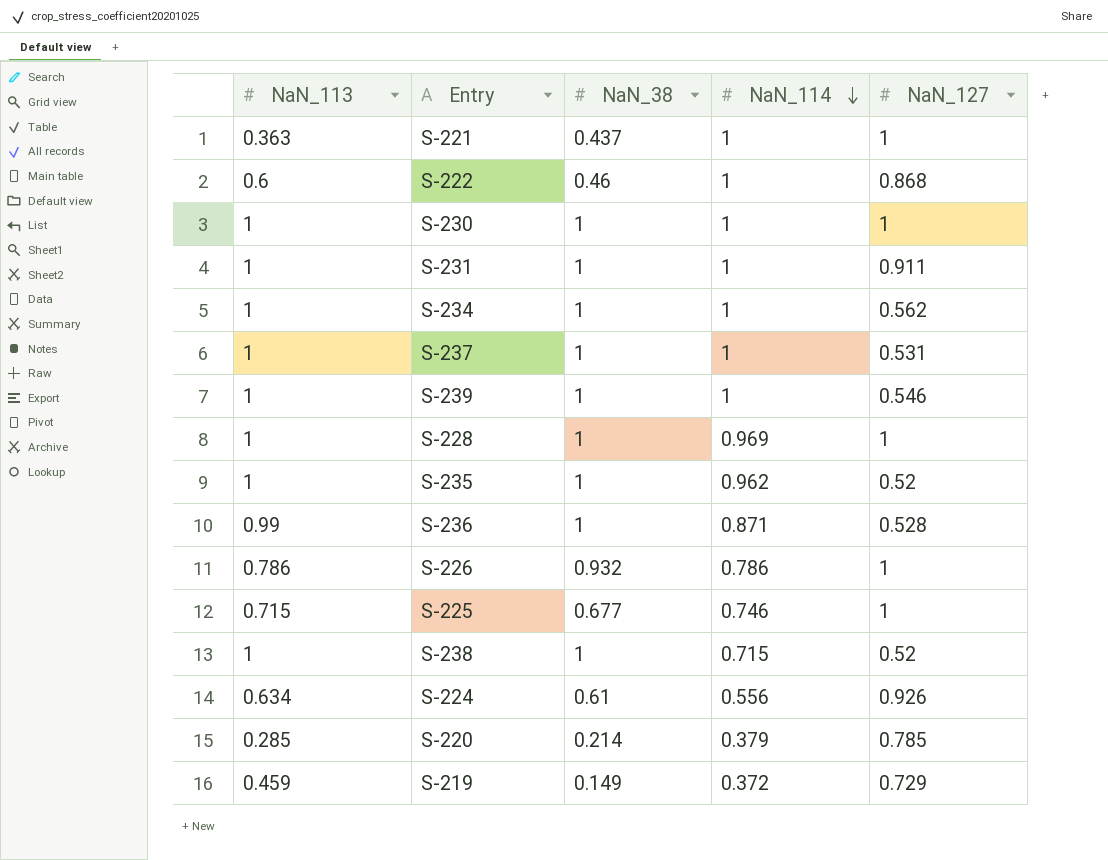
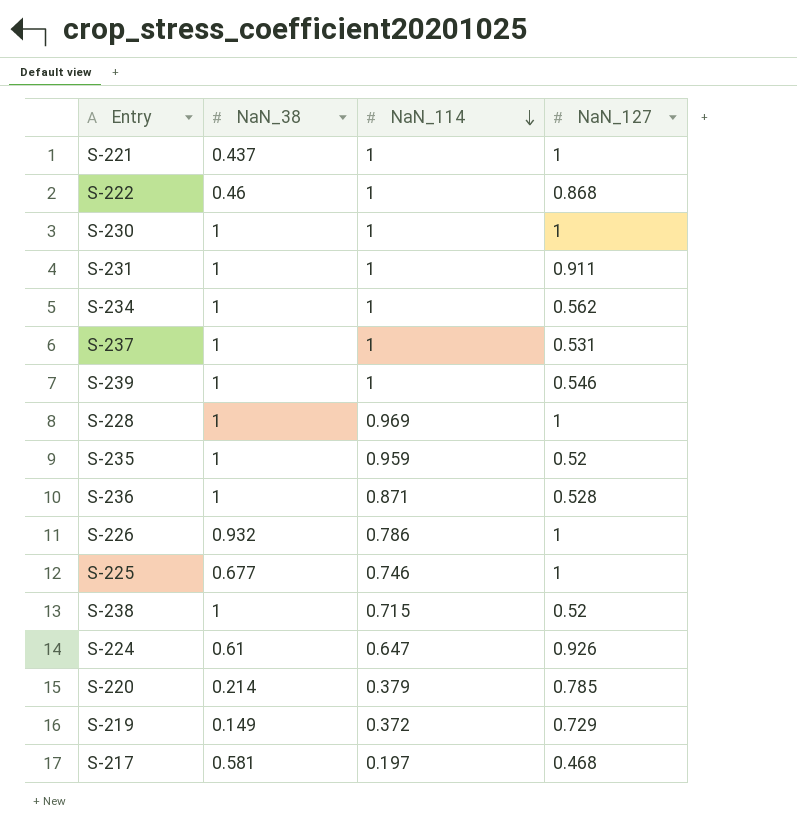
column NaN_113 | position: 1 -> none
S-235 | NaN_114: 0.962 -> 0.959
S-224 | NaN_114: 0.556 -> 0.647
row S-217: none -> 0.581 | 0.197 | 0.468

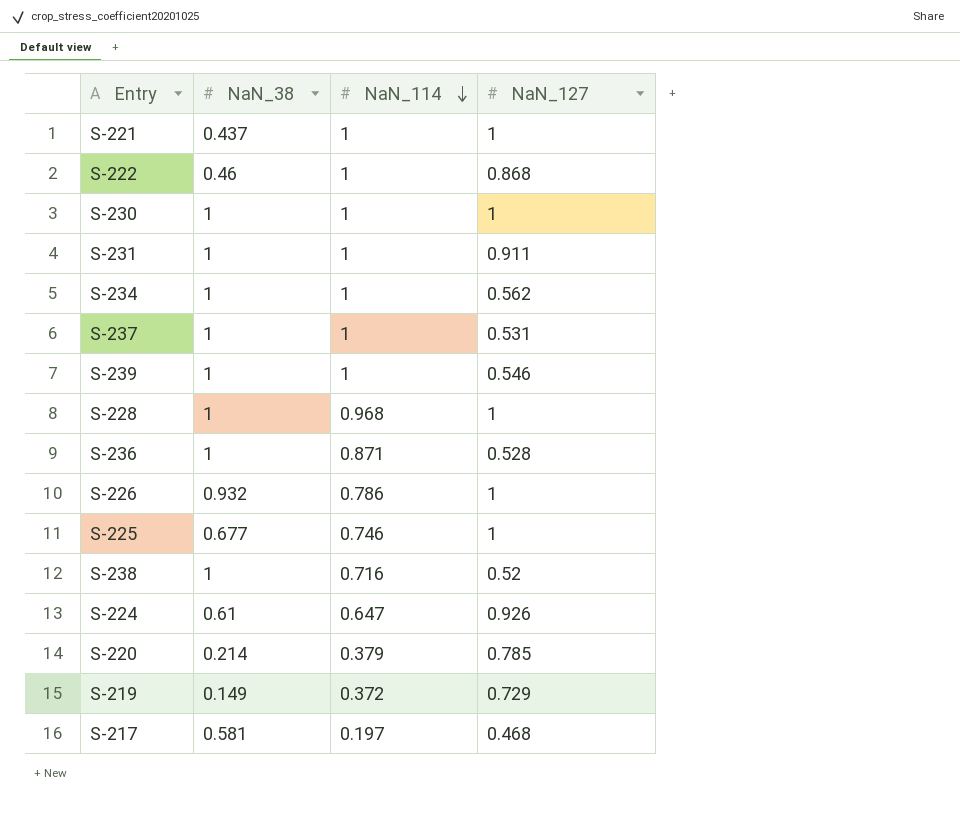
row S-235: 1 | 0.959 | 0.52 -> none
S-228 | NaN_114: 0.969 -> 0.968
S-238 | NaN_114: 0.715 -> 0.716

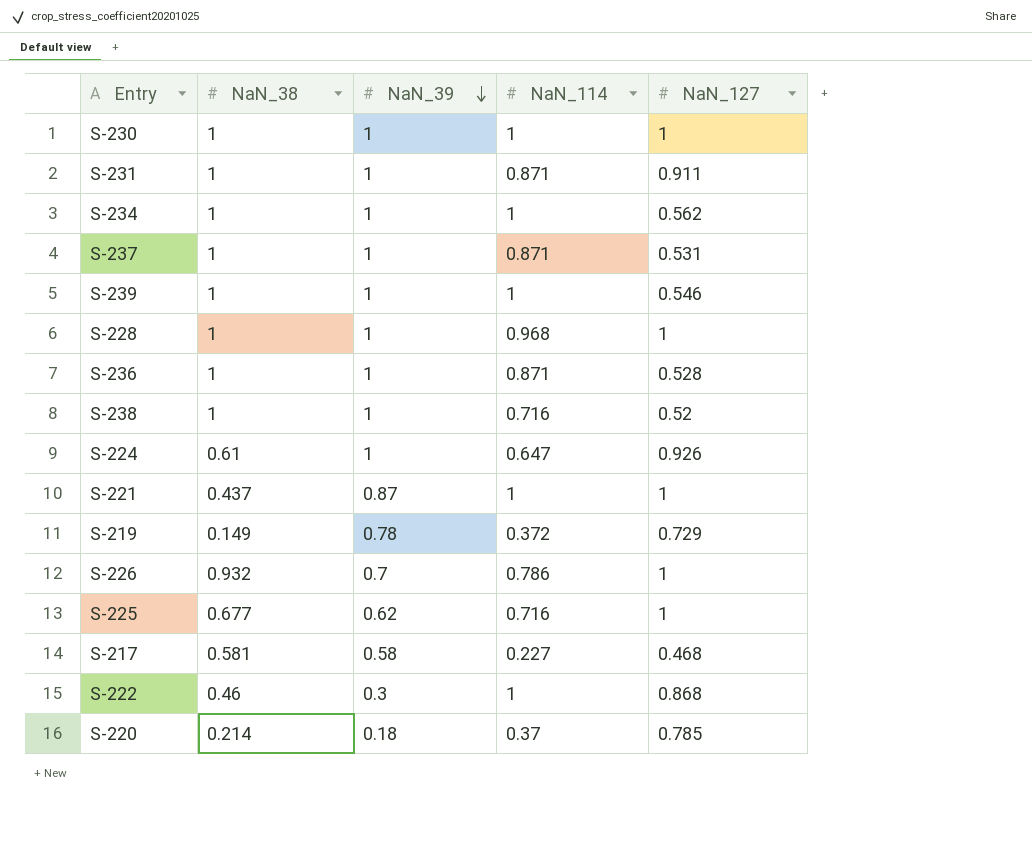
row order: NaN_114 descending -> NaN_39 descending
column NaN_39 | position: none -> 3
S-231 | NaN_114: 1 -> 0.871
S-237 | NaN_114: 1 -> 0.871
S-225 | NaN_114: 0.746 -> 0.716
S-217 | NaN_114: 0.197 -> 0.227
S-220 | NaN_114: 0.379 -> 0.37

